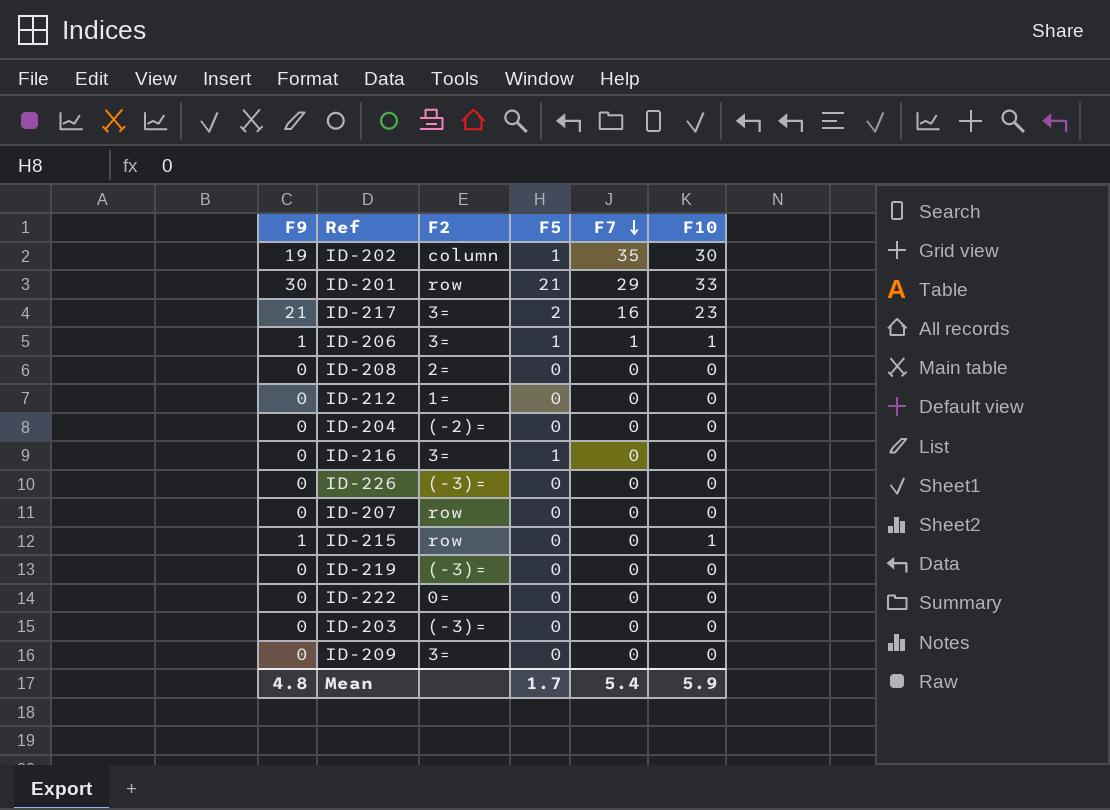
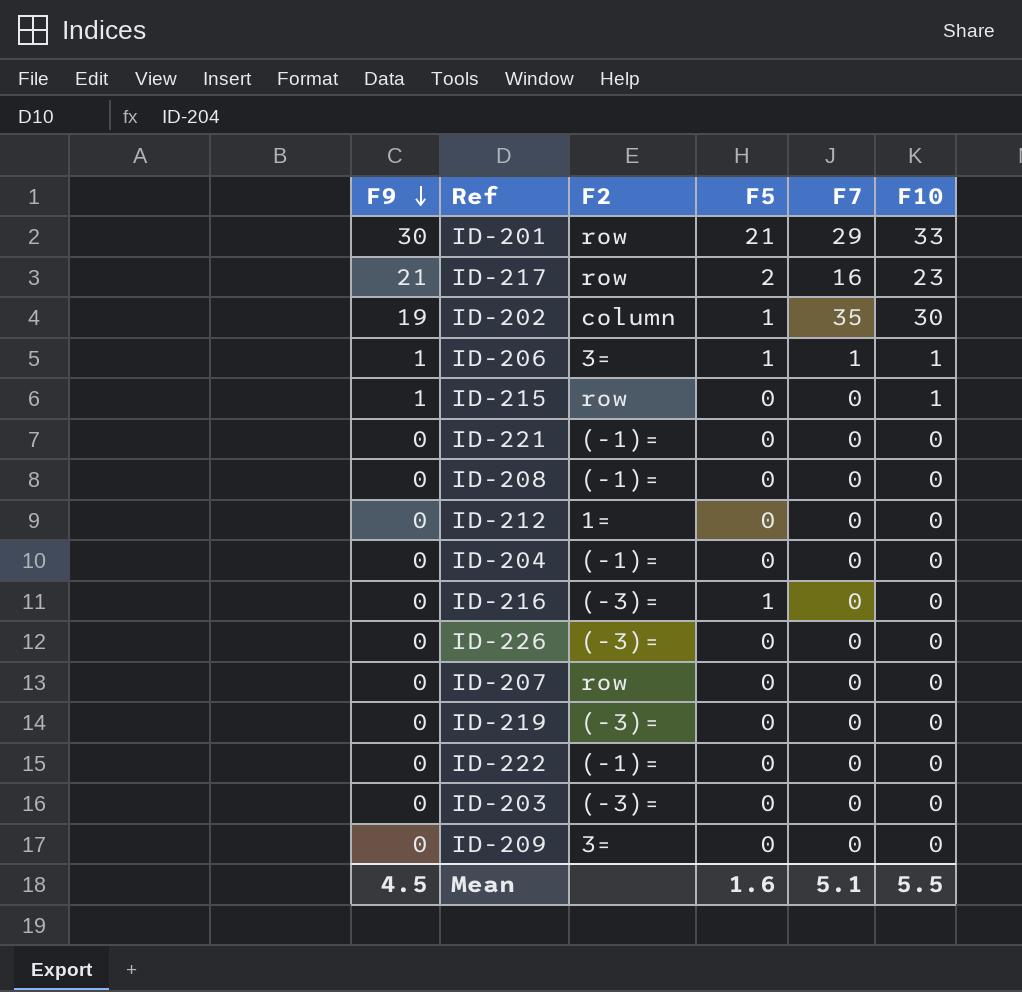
row order: F7 descending -> F9 descending
ID-217 | F2: 3= -> row
row ID-221: none -> 0 | (-1)= | 0 | 0 | 0
ID-208 | F2: 2= -> (-1)=
ID-204 | F2: (-2)= -> (-1)=
ID-216 | F2: 3= -> (-3)=
ID-222 | F2: 0= -> (-1)=
Mean | F9: 4.8 -> 4.5
Mean | F5: 1.7 -> 1.6
Mean | F7: 5.4 -> 5.1
Mean | F10: 5.9 -> 5.5

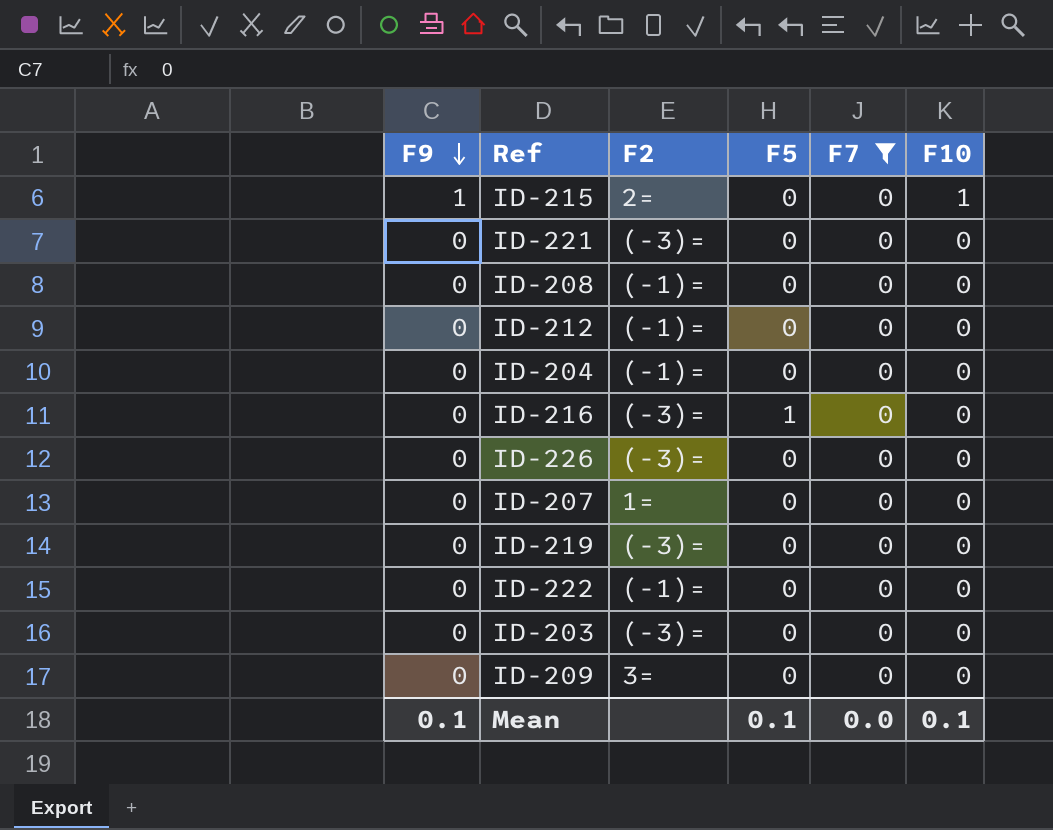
filter: none -> F7 = 0
ID-215 | F2: row -> 2=
ID-221 | F2: (-1)= -> (-3)=
ID-212 | F2: 1= -> (-1)=
ID-207 | F2: row -> 1=
Mean | F9: 4.5 -> 0.1
Mean | F5: 1.6 -> 0.1
Mean | F7: 5.1 -> 0.0
Mean | F10: 5.5 -> 0.1

